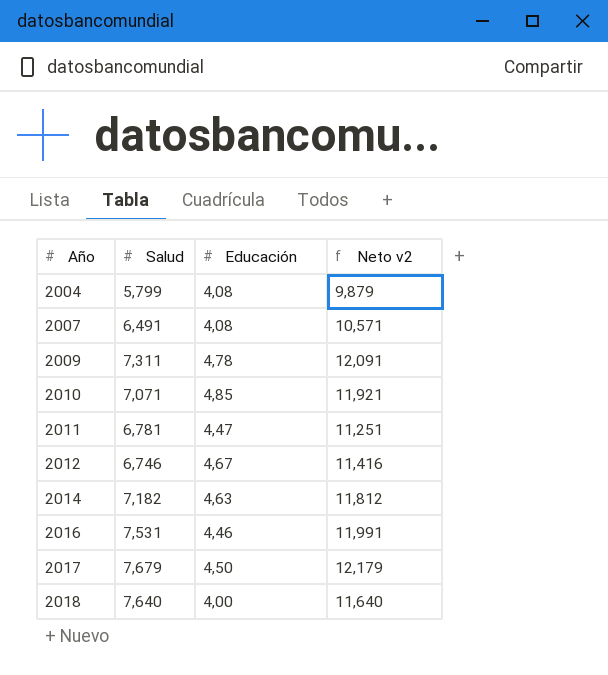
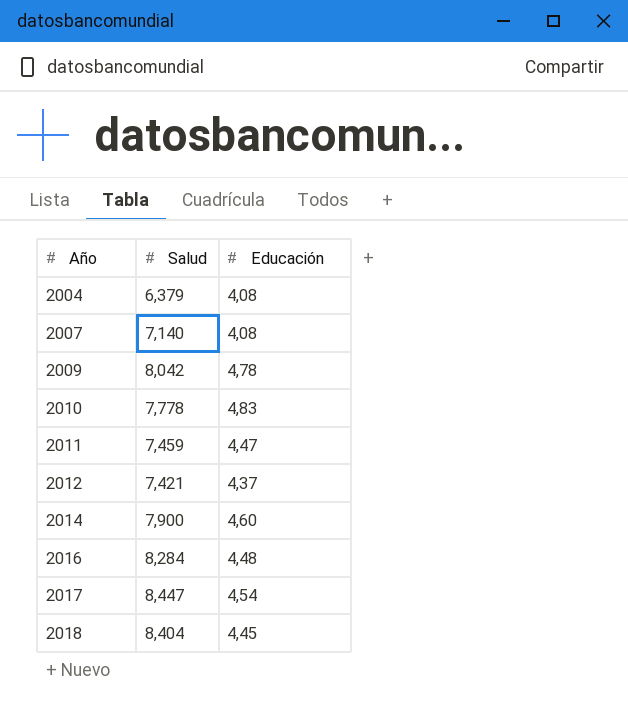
column Neto v2 | formula: [Salud] + [Educación] -> none
2004 | Salud: 5,799 -> 6,379
2007 | Salud: 6,491 -> 7,140
2009 | Salud: 7,311 -> 8,042
2010 | Salud: 7,071 -> 7,778
2010 | Educación: 4,85 -> 4,83
2011 | Salud: 6,781 -> 7,459
2012 | Salud: 6,746 -> 7,421
2012 | Educación: 4,67 -> 4,37
2014 | Salud: 7,182 -> 7,900
2014 | Educación: 4,63 -> 4,60
2016 | Salud: 7,531 -> 8,284
2016 | Educación: 4,46 -> 4,48
2017 | Salud: 7,679 -> 8,447
2017 | Educación: 4,50 -> 4,54
2018 | Salud: 7,640 -> 8,404
2018 | Educación: 4,00 -> 4,45

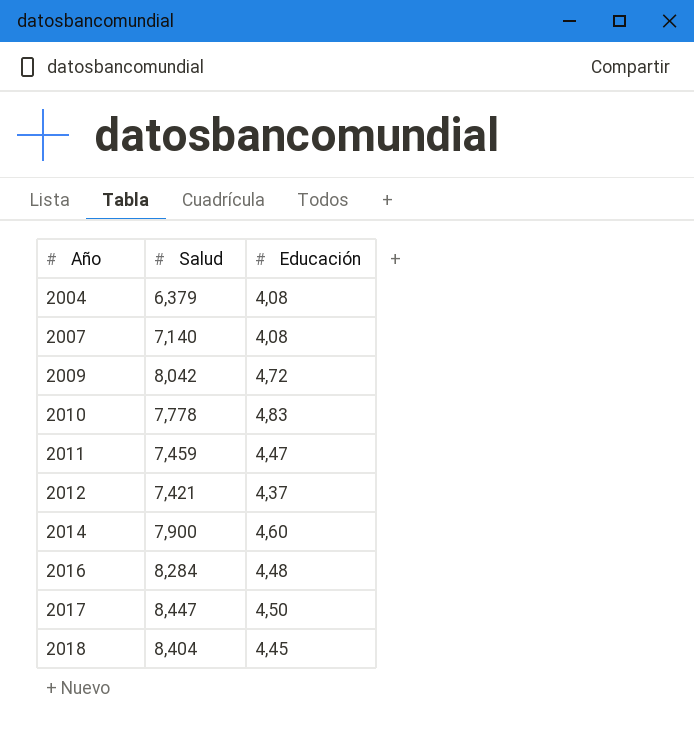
2009 | Educación: 4,78 -> 4,72
2017 | Educación: 4,54 -> 4,50

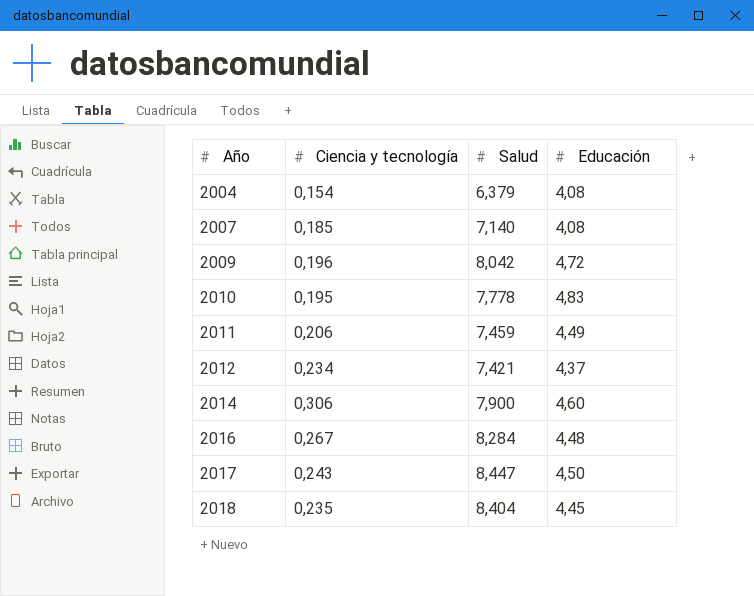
column Ciencia y tecnología | position: none -> 2
2011 | Educación: 4,47 -> 4,49

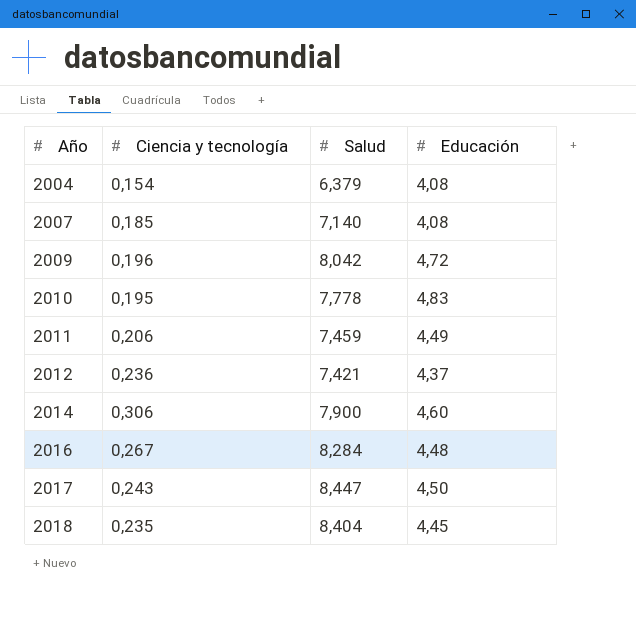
2012 | Ciencia y tecnología: 0,234 -> 0,236

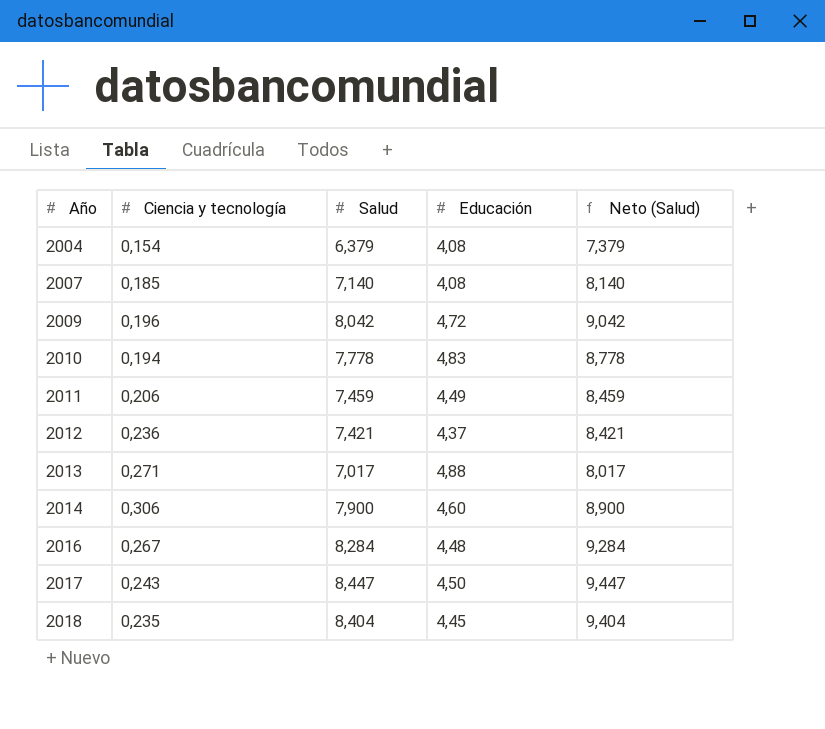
column Neto (Salud) | formula: none -> [Salud] + 1
2010 | Ciencia y tecnología: 0,195 -> 0,194
row 2013: none -> 0,271 | 7,017 | 4,88 | 8,017

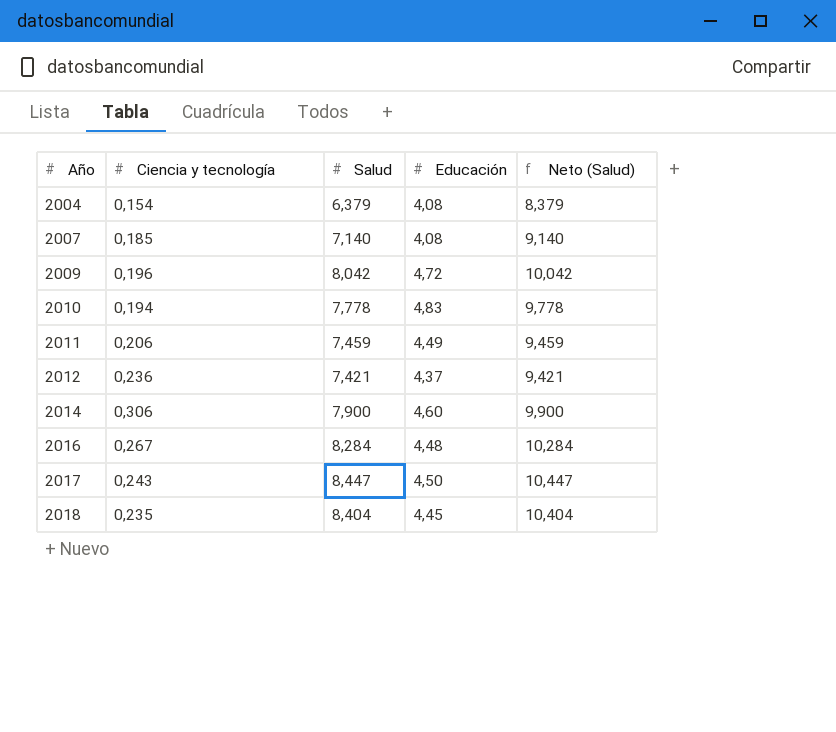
column Neto (Salud) | formula: [Salud] + 1 -> [Salud] + 2
row 2013: 0,271 | 7,017 | 4,88 | 8,017 -> none

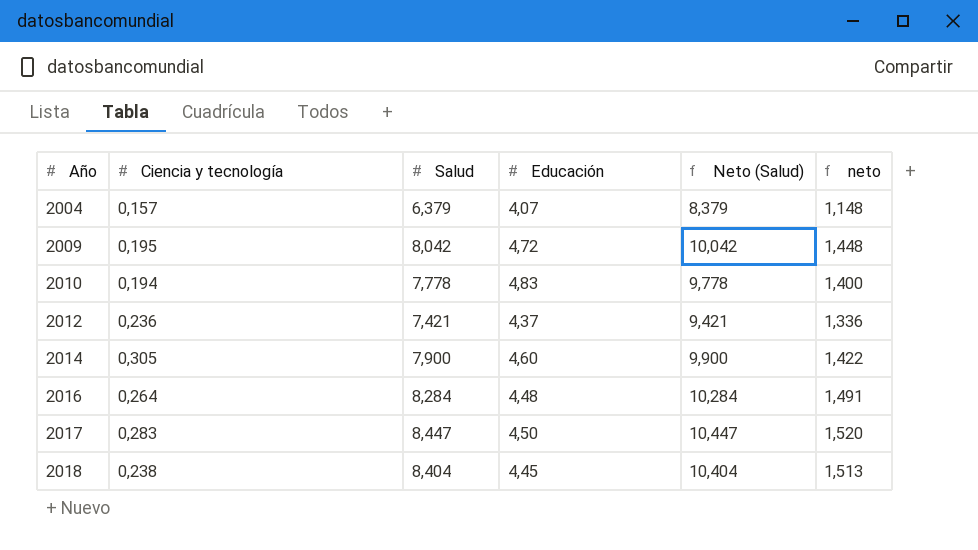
column neto | formula: none -> [Salud] * 0,18
row 2007: 0,185 | 7,140 | 4,08 | 9,140 -> none
row 2011: 0,206 | 7,459 | 4,49 | 9,459 -> none
2004 | Ciencia y tecnología: 0,154 -> 0,157
2004 | Educación: 4,08 -> 4,07
2009 | Ciencia y tecnología: 0,196 -> 0,195
2014 | Ciencia y tecnología: 0,306 -> 0,305
2016 | Ciencia y tecnología: 0,267 -> 0,264
2017 | Ciencia y tecnología: 0,243 -> 0,283
2018 | Ciencia y tecnología: 0,235 -> 0,238

